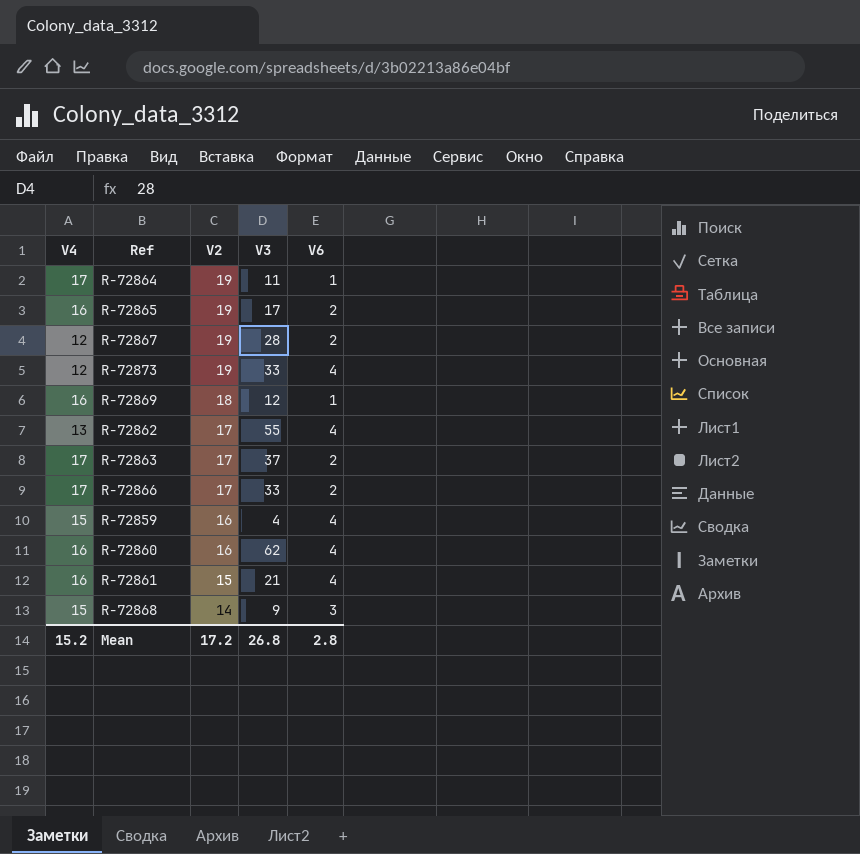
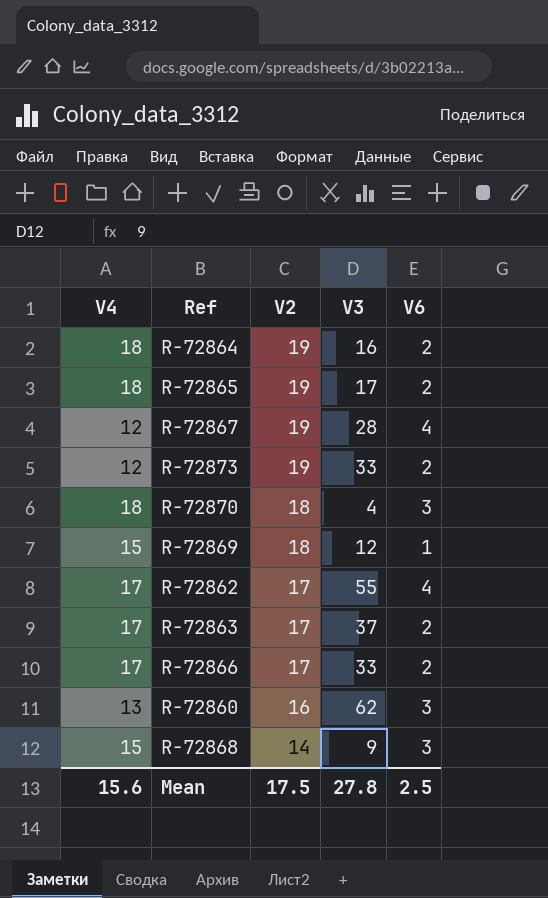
row R-72859: 15 | 16 | 4 | 4 -> none
row R-72861: 16 | 15 | 21 | 4 -> none
R-72864 | V4: 17 -> 18
R-72864 | V3: 11 -> 16
R-72864 | V6: 1 -> 2
R-72865 | V4: 16 -> 18
R-72867 | V6: 2 -> 4
R-72873 | V6: 4 -> 2
row R-72870: none -> 18 | 18 | 4 | 3
R-72869 | V4: 16 -> 15
R-72862 | V4: 13 -> 17
R-72860 | V4: 16 -> 13
R-72860 | V6: 4 -> 3
Mean | V4: 15.2 -> 15.6
Mean | V2: 17.2 -> 17.5
Mean | V3: 26.8 -> 27.8
Mean | V6: 2.8 -> 2.5

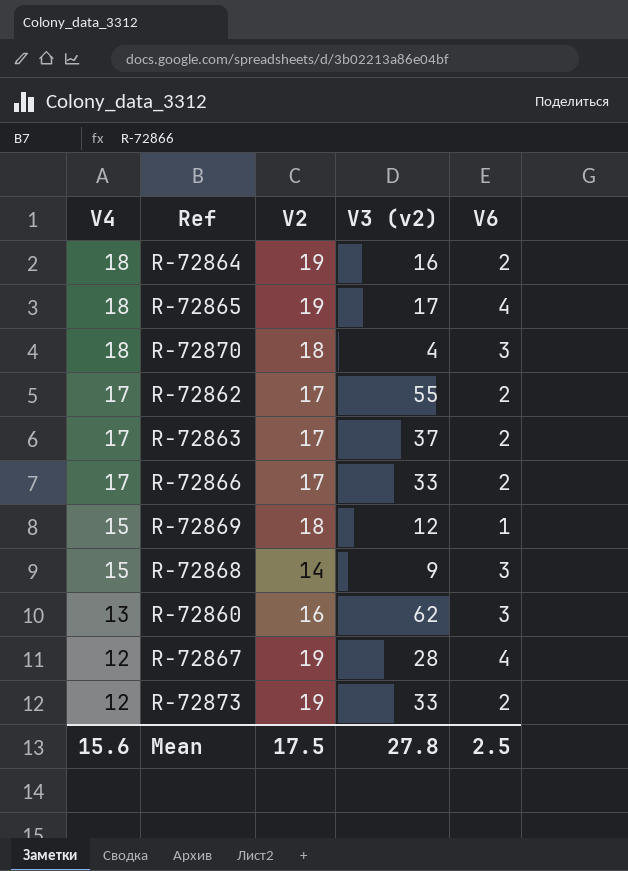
row order: V2 descending -> V4 descending
column name: V3 -> V3 (v2)
R-72865 | V6: 2 -> 4
R-72862 | V6: 4 -> 2

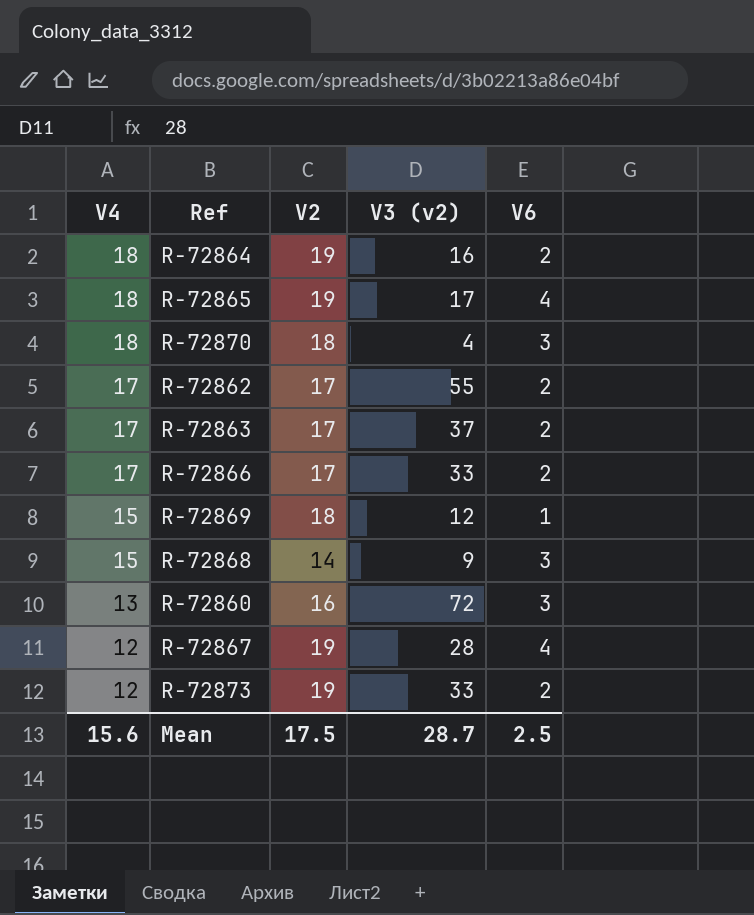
R-72860 | V3 (v2): 62 -> 72
Mean | V3 (v2): 27.8 -> 28.7

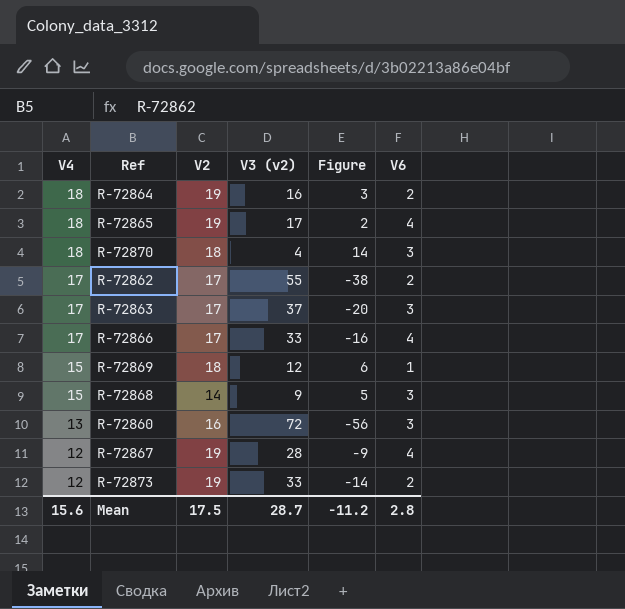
column Figure | formula: none -> [V2] - [V3 (v2)]
R-72863 | V6: 2 -> 3
R-72866 | V6: 2 -> 4
Mean | V6: 2.5 -> 2.8

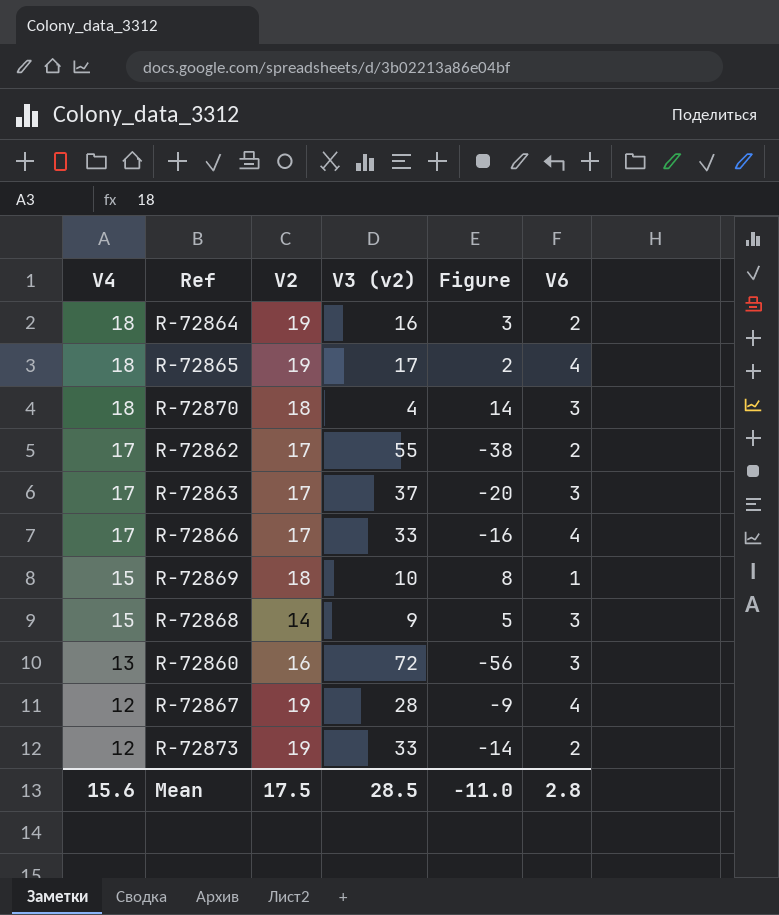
R-72869 | V3 (v2): 12 -> 10
R-72869 | Figure: 6 -> 8
Mean | V3 (v2): 28.7 -> 28.5
Mean | Figure: -11.2 -> -11.0

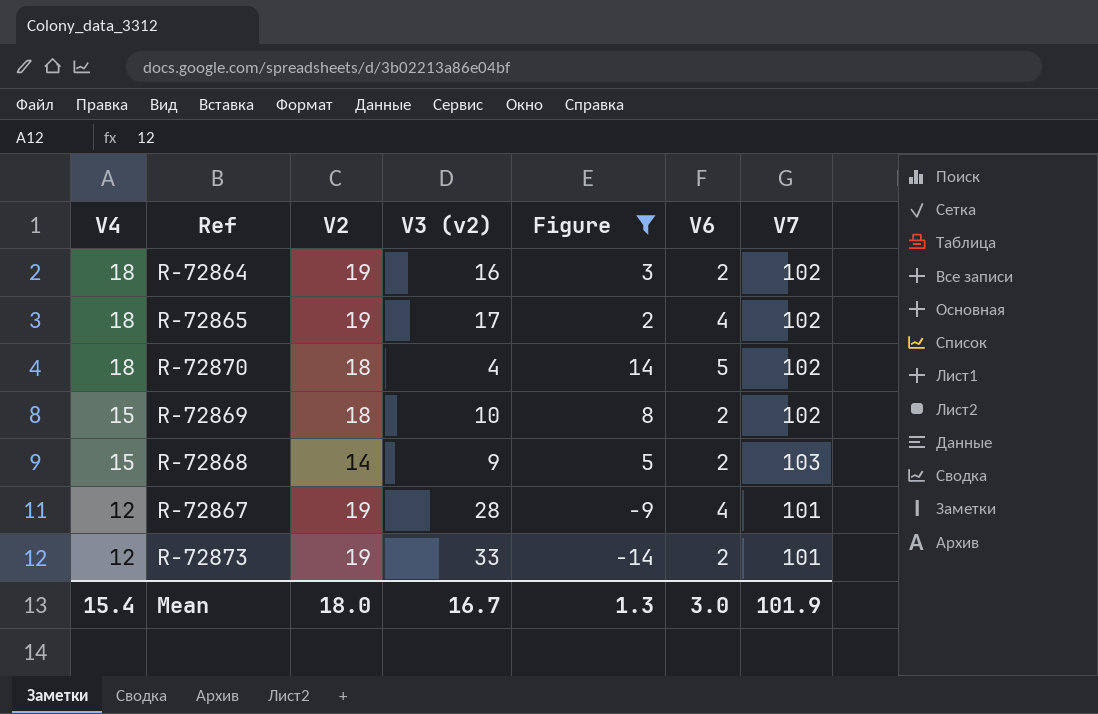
filter: none -> Figure >= -14
column V7 | position: none -> 7
R-72870 | V6: 3 -> 5
R-72869 | V6: 1 -> 2
R-72868 | V6: 3 -> 2
Mean | V4: 15.6 -> 15.4
Mean | V2: 17.5 -> 18.0
Mean | V3 (v2): 28.5 -> 16.7
Mean | Figure: -11.0 -> 1.3
Mean | V6: 2.8 -> 3.0

